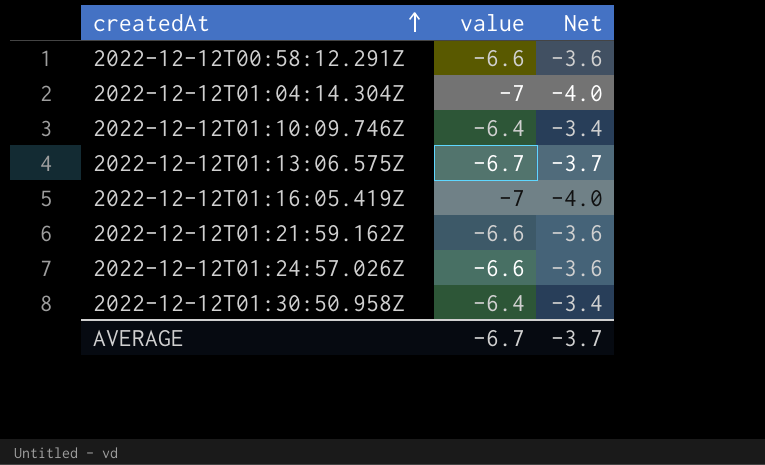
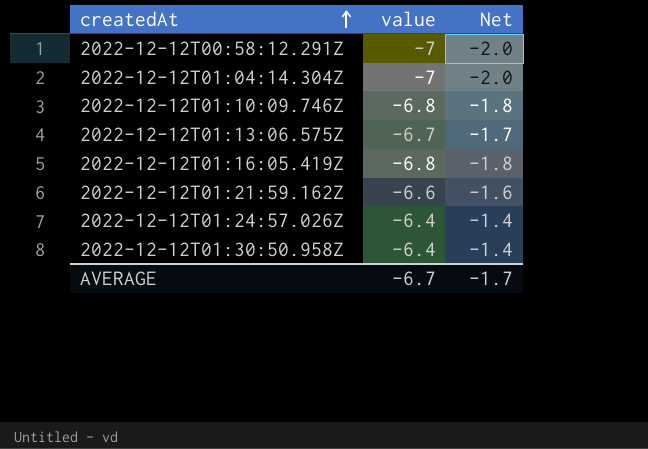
column Net | formula: [value] + 3 -> [value] + 5
2022-12-12T00:58:12.291Z | value: -6.6 -> -7
2022-12-12T01:10:09.746Z | value: -6.4 -> -6.8
2022-12-12T01:16:05.419Z | value: -7 -> -6.8
2022-12-12T01:24:57.026Z | value: -6.6 -> -6.4
AVERAGE | Net: -3.7 -> -1.7

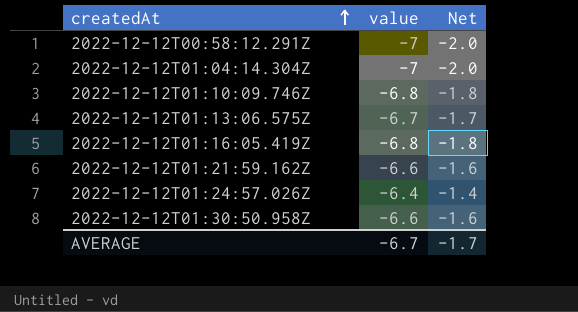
2022-12-12T01:30:50.958Z | value: -6.4 -> -6.6
2022-12-12T01:30:50.958Z | Net: -1.4 -> -1.6

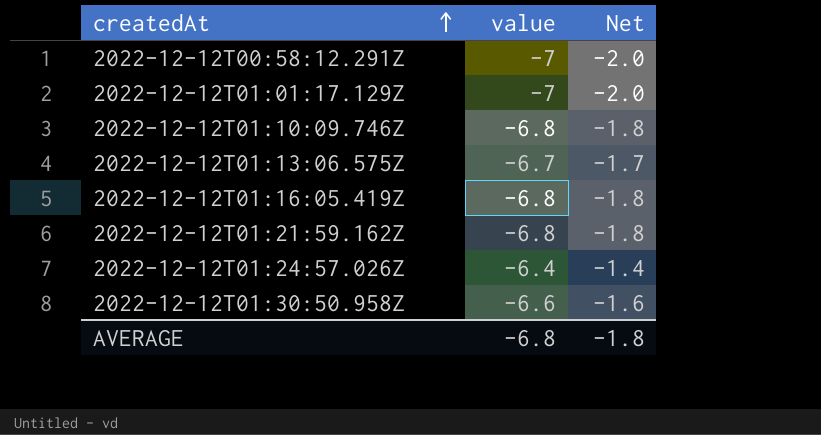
row 2022-12-12T01:04:14.304Z: -7 | -2.0 -> none
row 2022-12-12T01:01:17.129Z: none -> -7 | -2.0
2022-12-12T01:21:59.162Z | value: -6.6 -> -6.8
2022-12-12T01:21:59.162Z | Net: -1.6 -> -1.8
AVERAGE | value: -6.7 -> -6.8
AVERAGE | Net: -1.7 -> -1.8

